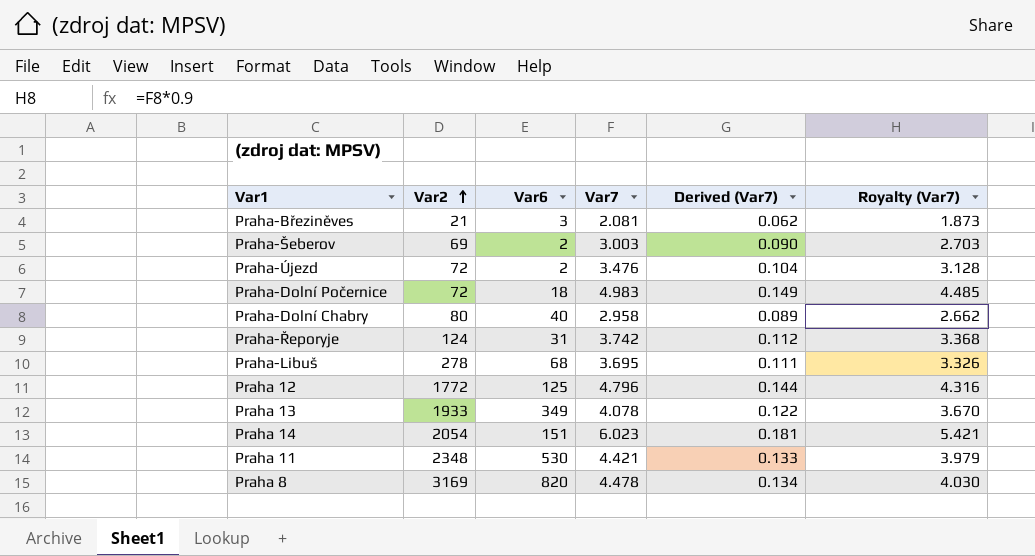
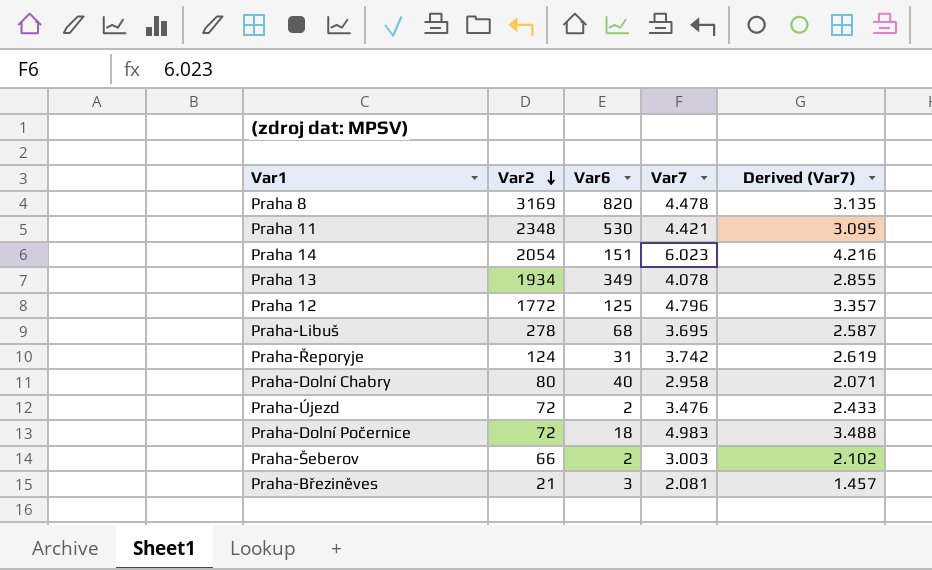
row order: Var2 ascending -> Var2 descending
column Royalty (Var7) | formula: [Var7] * 0.9 -> none
column Derived (Var7) | formula: [Var7] * 0.03 -> [Var7] * 0.7
Praha 13 | Var2: 1933 -> 1934
Praha-Šeberov | Var2: 69 -> 66

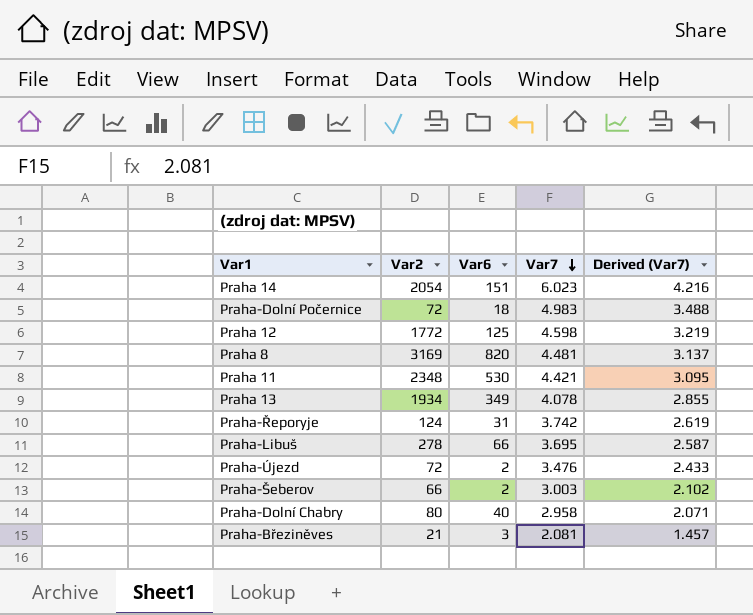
row order: Var2 descending -> Var7 descending
Praha 12 | Var7: 4.796 -> 4.598
Praha 12 | Derived (Var7): 3.357 -> 3.219
Praha 8 | Var7: 4.478 -> 4.481
Praha 8 | Derived (Var7): 3.135 -> 3.137
Praha-Libuš | Var6: 68 -> 66

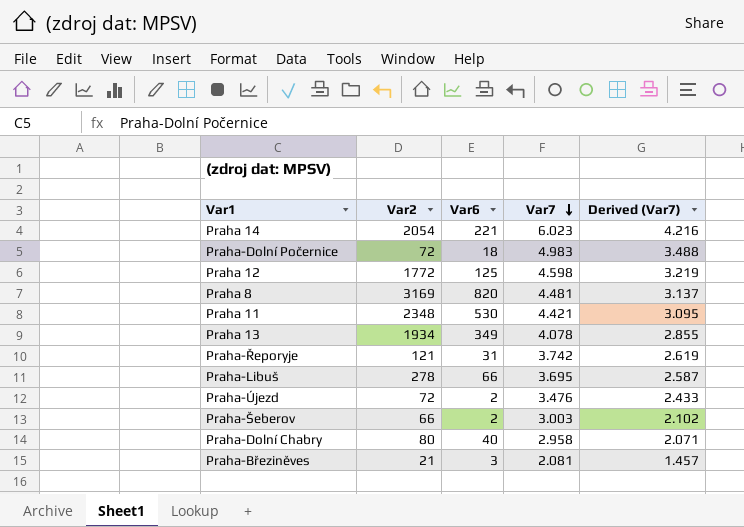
Praha 14 | Var6: 151 -> 221
Praha-Řeporyje | Var2: 124 -> 121

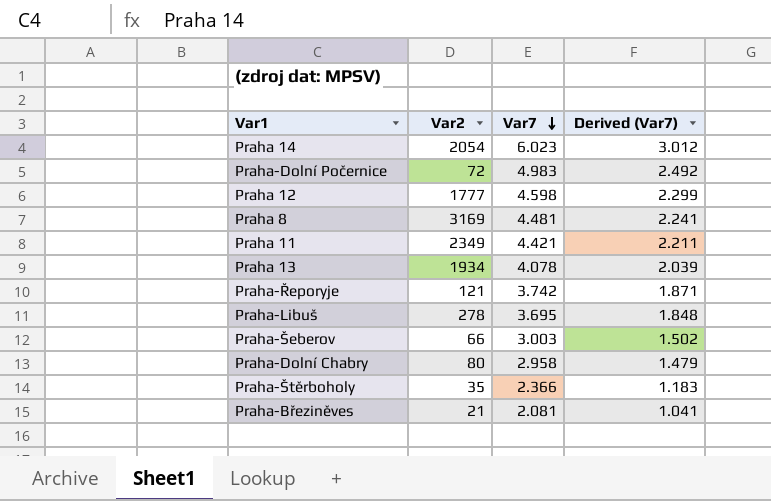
column Var6 | position: 3 -> none
column Derived (Var7) | formula: [Var7] * 0.7 -> [Var7] * 0.5
row Praha-Újezd: 72 | 2 | 3.476 | 2.433 -> none
Praha 12 | Var2: 1772 -> 1777
Praha 11 | Var2: 2348 -> 2349
row Praha-Štěrboholy: none -> 35 | 2.366 | 1.183

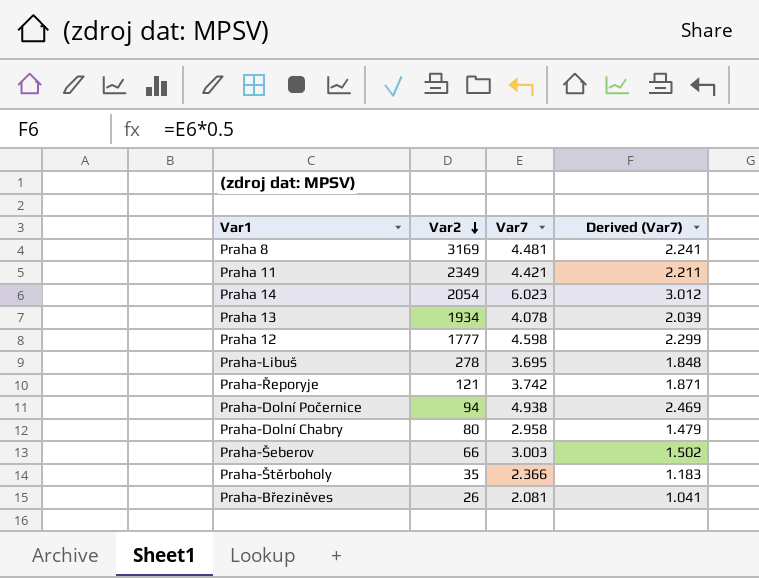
row order: Var7 descending -> Var2 descending
Praha-Dolní Počernice | Var2: 72 -> 94
Praha-Dolní Počernice | Var7: 4.983 -> 4.938
Praha-Dolní Počernice | Derived (Var7): 2.492 -> 2.469
Praha-Březiněves | Var2: 21 -> 26

